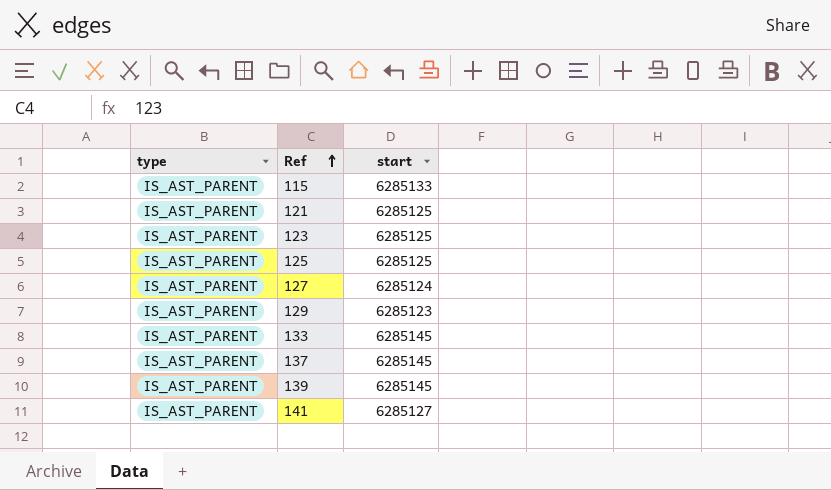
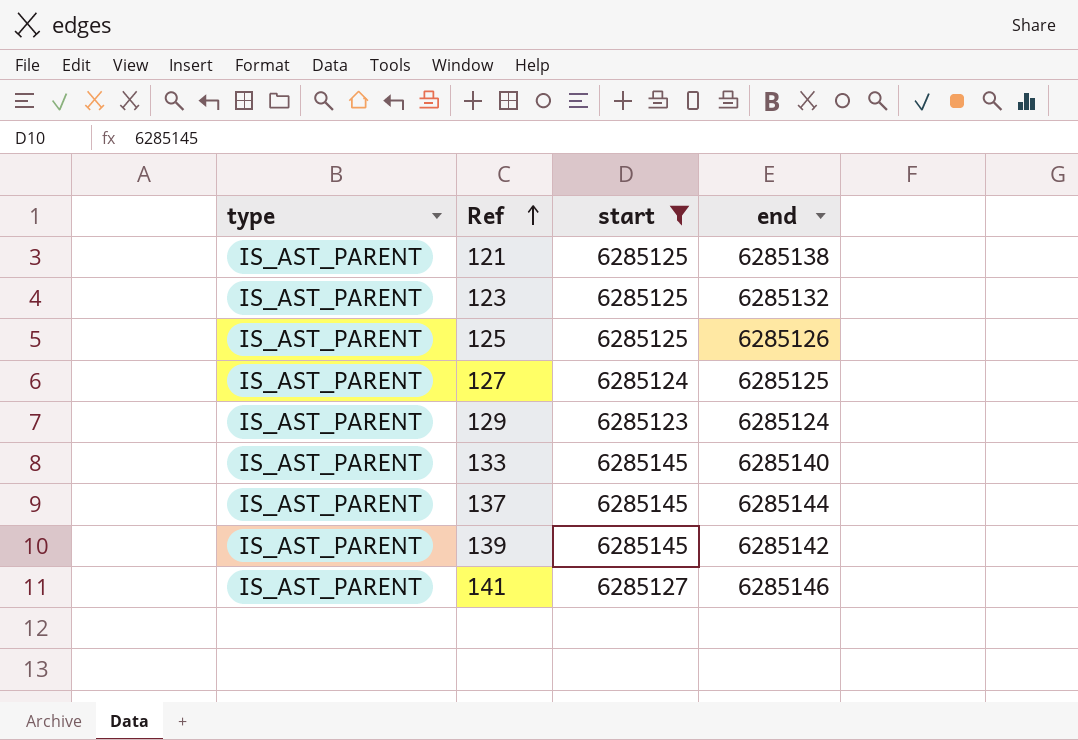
filter: none -> start != 6285133
column end | position: none -> 4

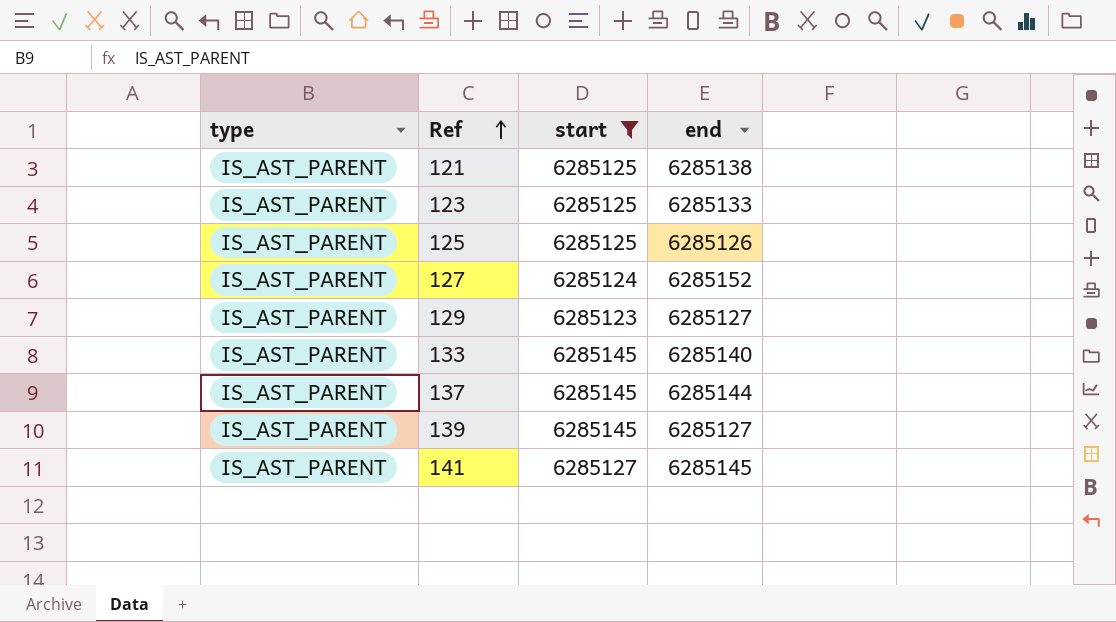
123 | end: 6285132 -> 6285133
127 | end: 6285125 -> 6285152
129 | end: 6285124 -> 6285127
139 | end: 6285142 -> 6285127
141 | end: 6285146 -> 6285145

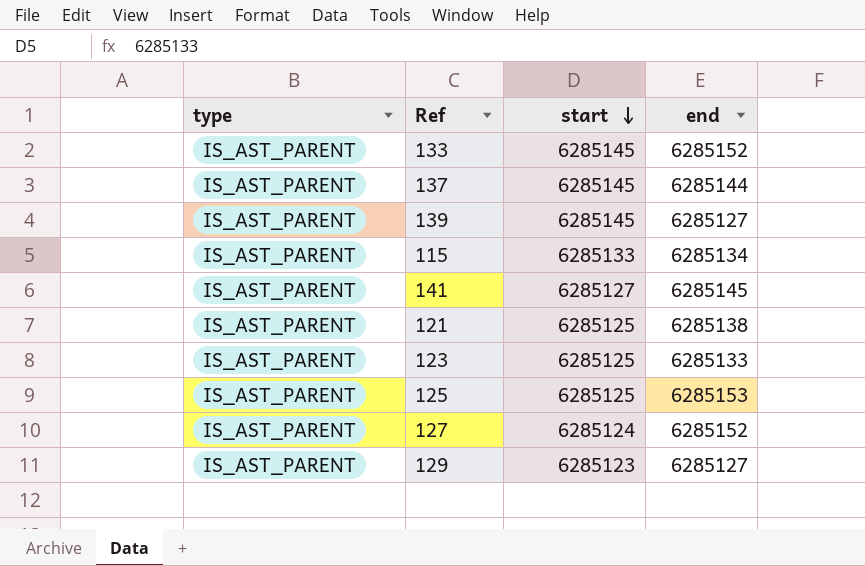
filter: start != 6285133 -> none
row order: Ref ascending -> start descending
133 | end: 6285140 -> 6285152
125 | end: 6285126 -> 6285153

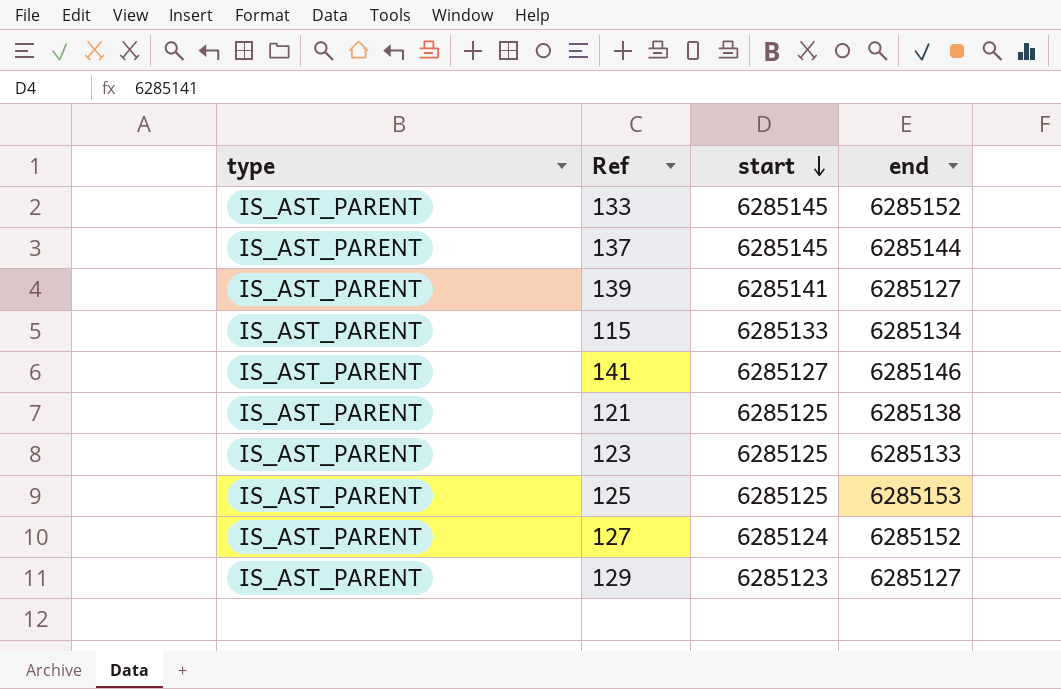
139 | start: 6285145 -> 6285141
141 | end: 6285145 -> 6285146

